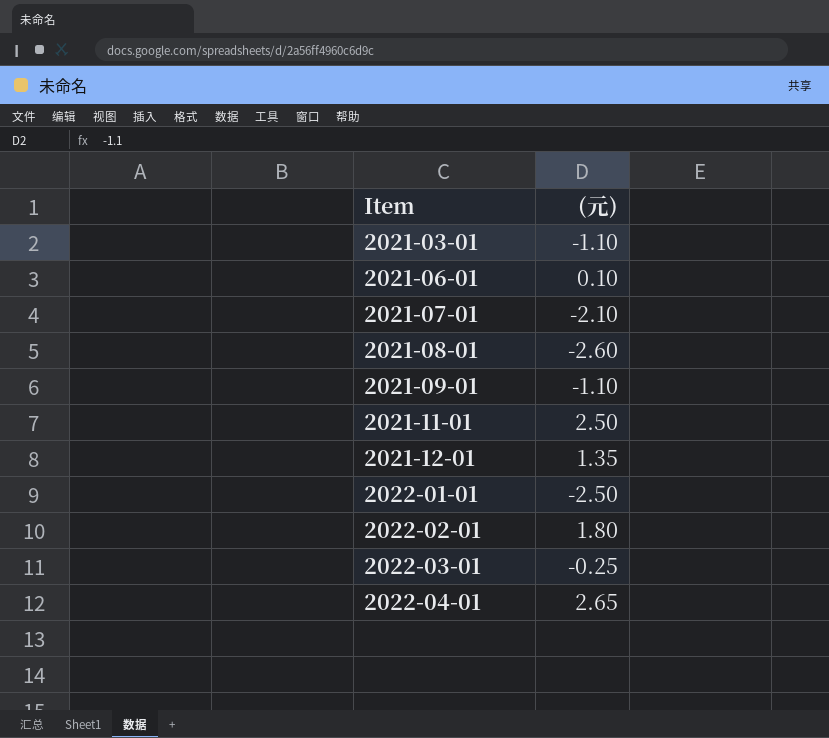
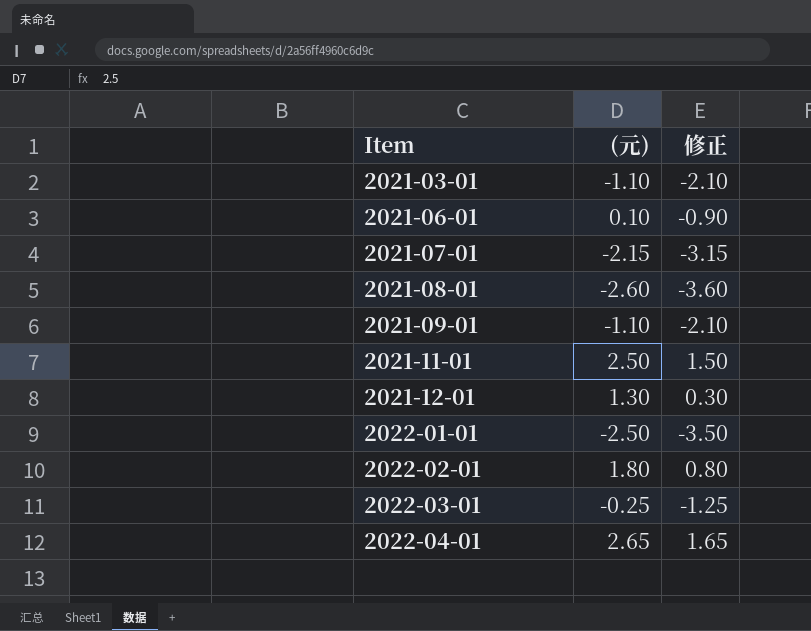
column 修正 | formula: none -> [(元)] - 1
2021-07-01 | (元): -2.10 -> -2.15
2021-12-01 | (元): 1.35 -> 1.30

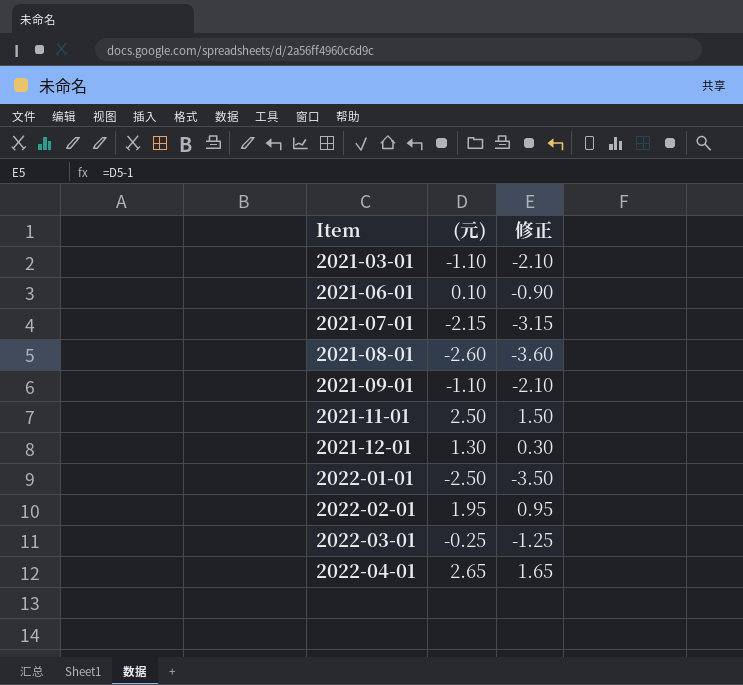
2022-02-01 | (元): 1.80 -> 1.95
2022-02-01 | 修正: 0.80 -> 0.95

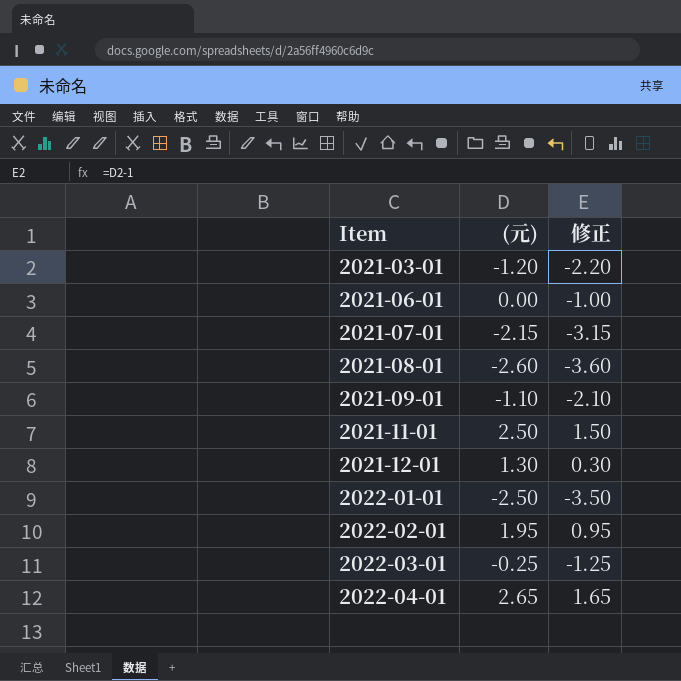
2021-03-01 | (元): -1.10 -> -1.20
2021-03-01 | 修正: -2.10 -> -2.20
2021-06-01 | (元): 0.10 -> 0.00
2021-06-01 | 修正: -0.90 -> -1.00

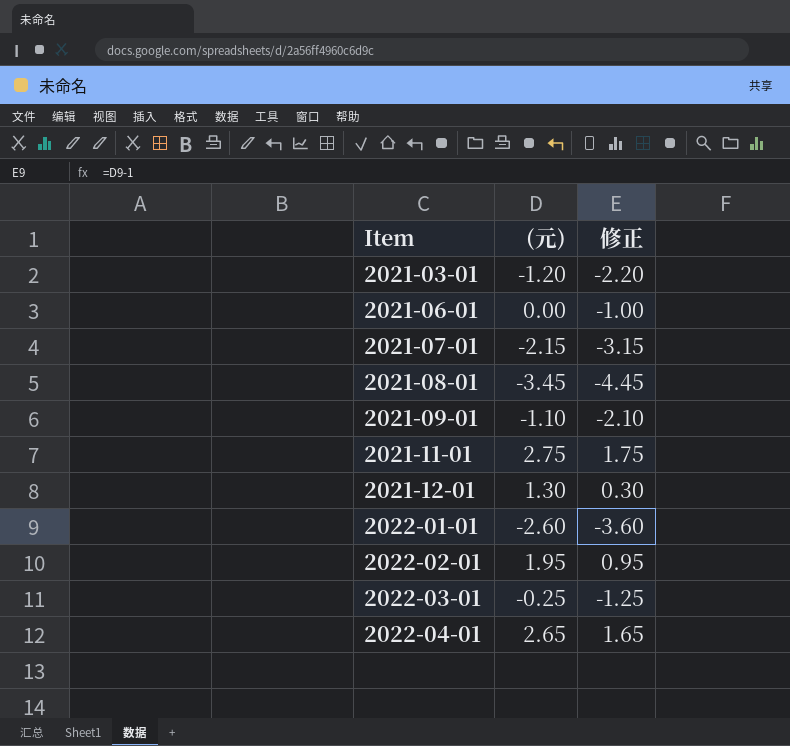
2021-08-01 | (元): -2.60 -> -3.45
2021-08-01 | 修正: -3.60 -> -4.45
2021-11-01 | (元): 2.50 -> 2.75
2021-11-01 | 修正: 1.50 -> 1.75
2022-01-01 | (元): -2.50 -> -2.60
2022-01-01 | 修正: -3.50 -> -3.60

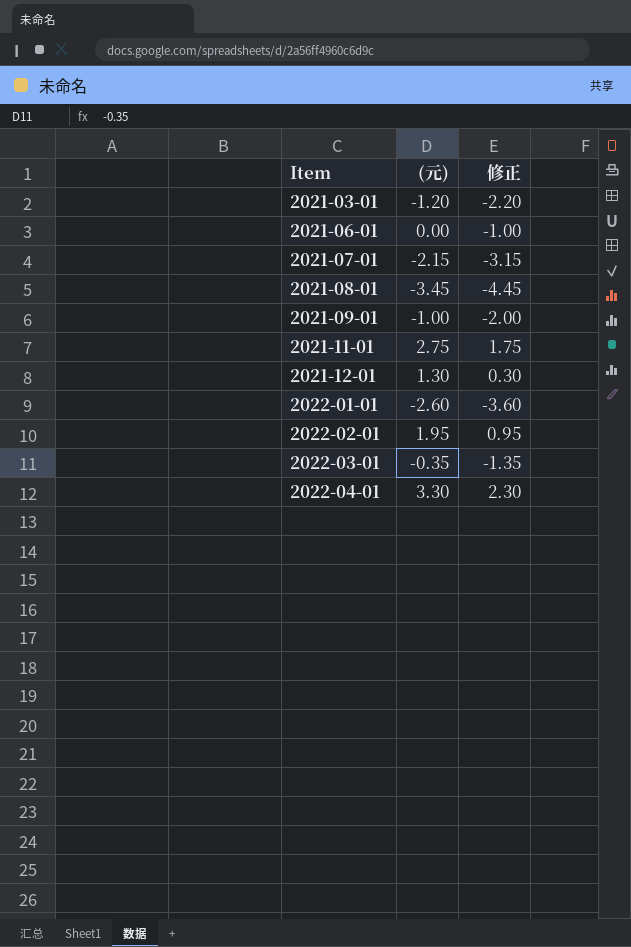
2021-09-01 | (元): -1.10 -> -1.00
2021-09-01 | 修正: -2.10 -> -2.00
2022-03-01 | (元): -0.25 -> -0.35
2022-03-01 | 修正: -1.25 -> -1.35
2022-04-01 | (元): 2.65 -> 3.30
2022-04-01 | 修正: 1.65 -> 2.30

